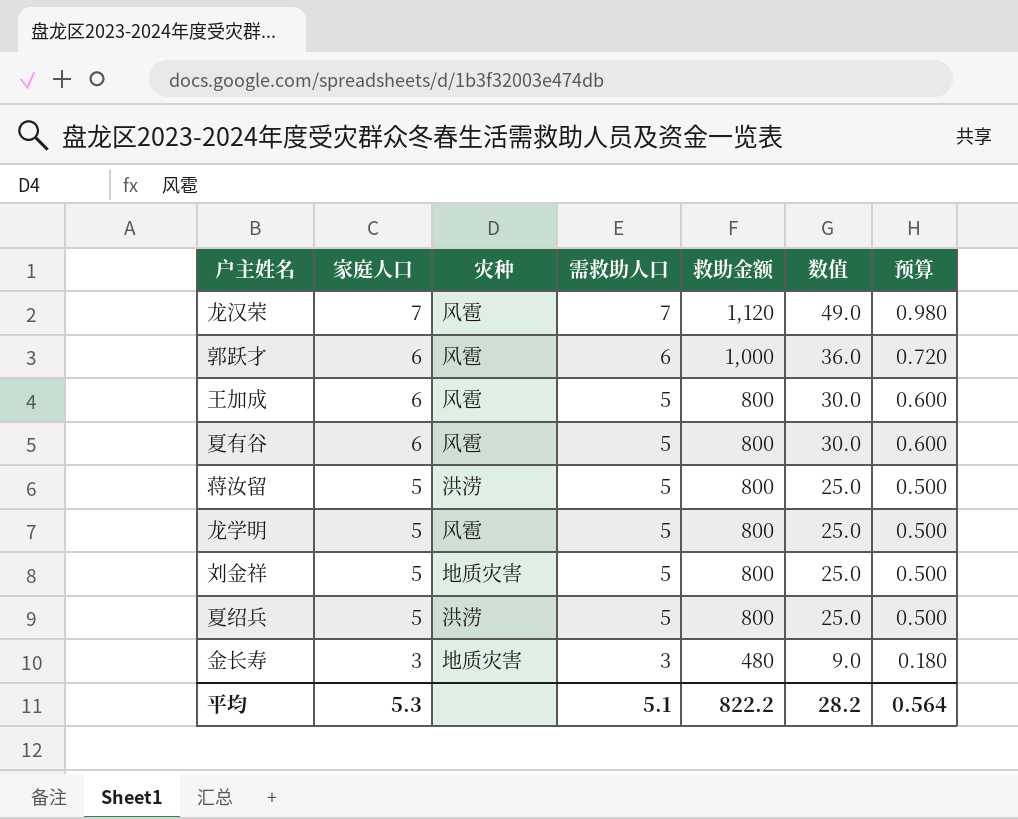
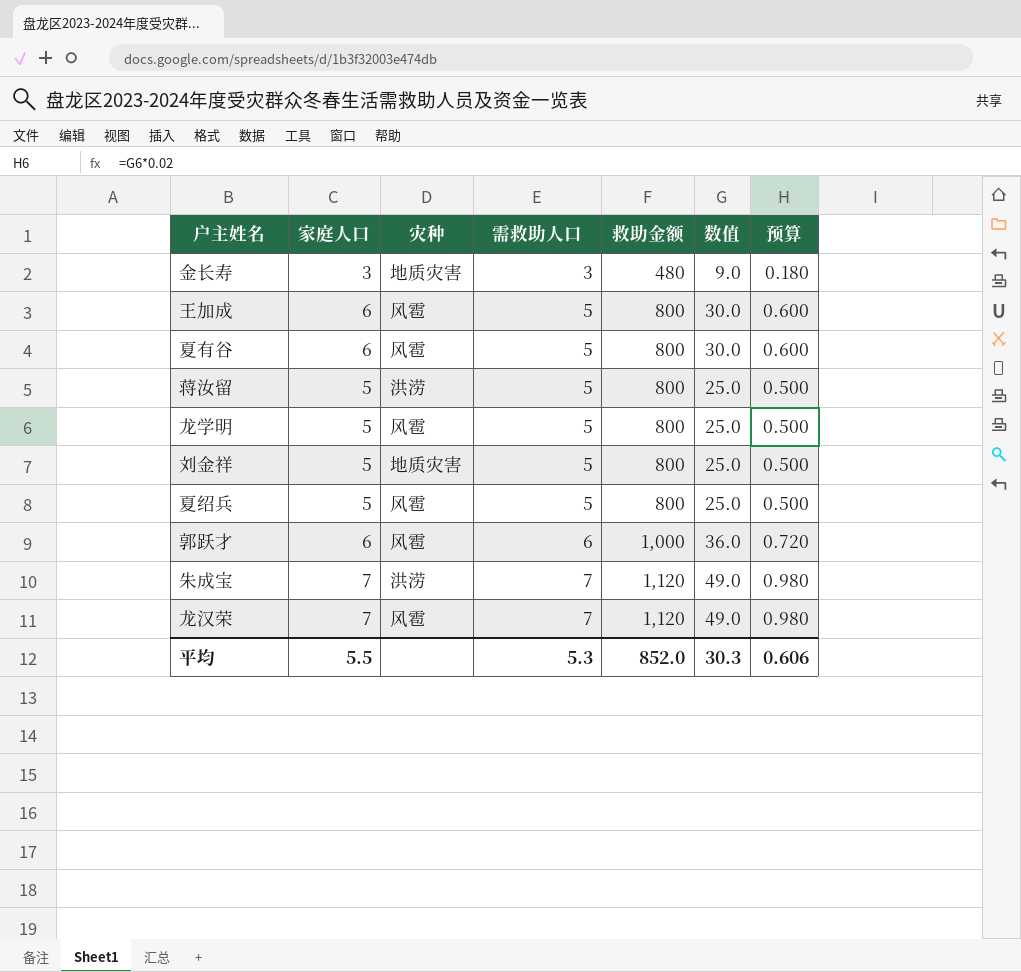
row order: 家庭人口 descending -> 需救助人口 ascending
夏绍兵 | 灾种: 洪涝 -> 风雹
row 朱成宝: none -> 7 | 洪涝 | 7 | 1,120 | 49.0 | 0.980
平均 | 家庭人口: 5.3 -> 5.5
平均 | 需救助人口: 5.1 -> 5.3
平均 | 救助金额: 822.2 -> 852.0
平均 | 数值: 28.2 -> 30.3
平均 | 预算: 0.564 -> 0.606

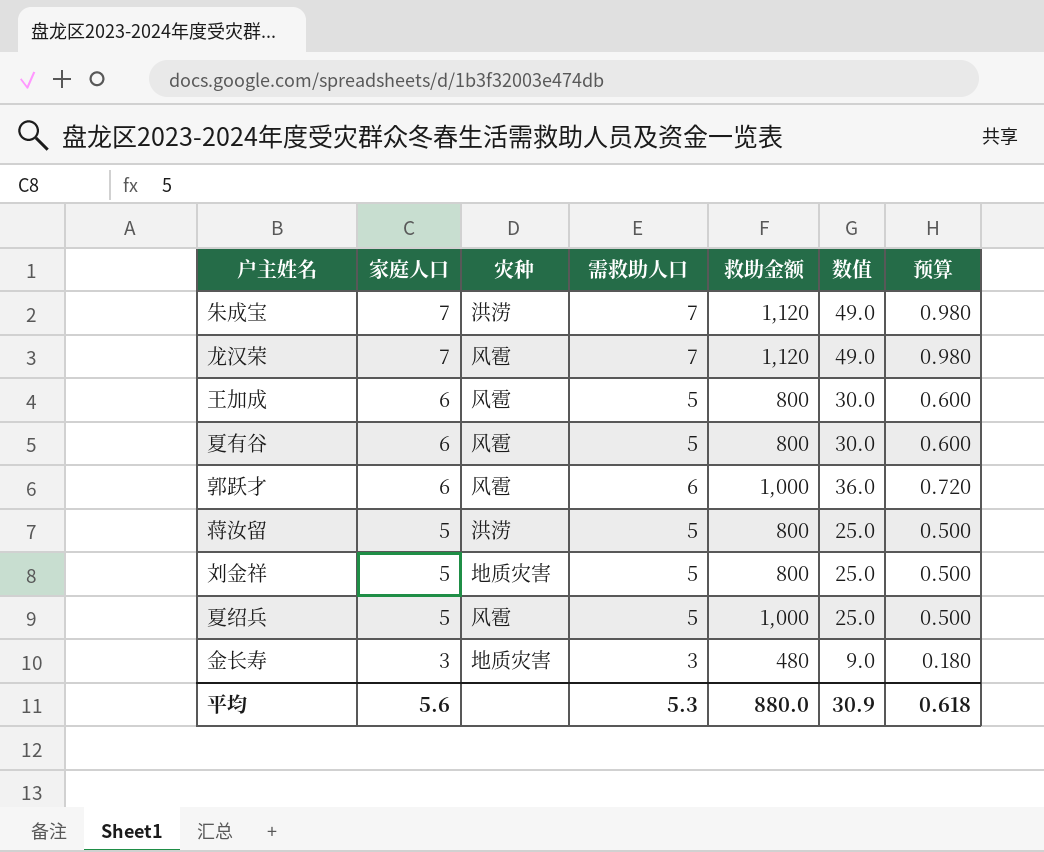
row order: 需救助人口 ascending -> 家庭人口 descending
row 龙学明: 5 | 风雹 | 5 | 800 | 25.0 | 0.500 -> none
夏绍兵 | 救助金额: 800 -> 1,000
平均 | 家庭人口: 5.5 -> 5.6
平均 | 救助金额: 852.0 -> 880.0
平均 | 数值: 30.3 -> 30.9
平均 | 预算: 0.606 -> 0.618

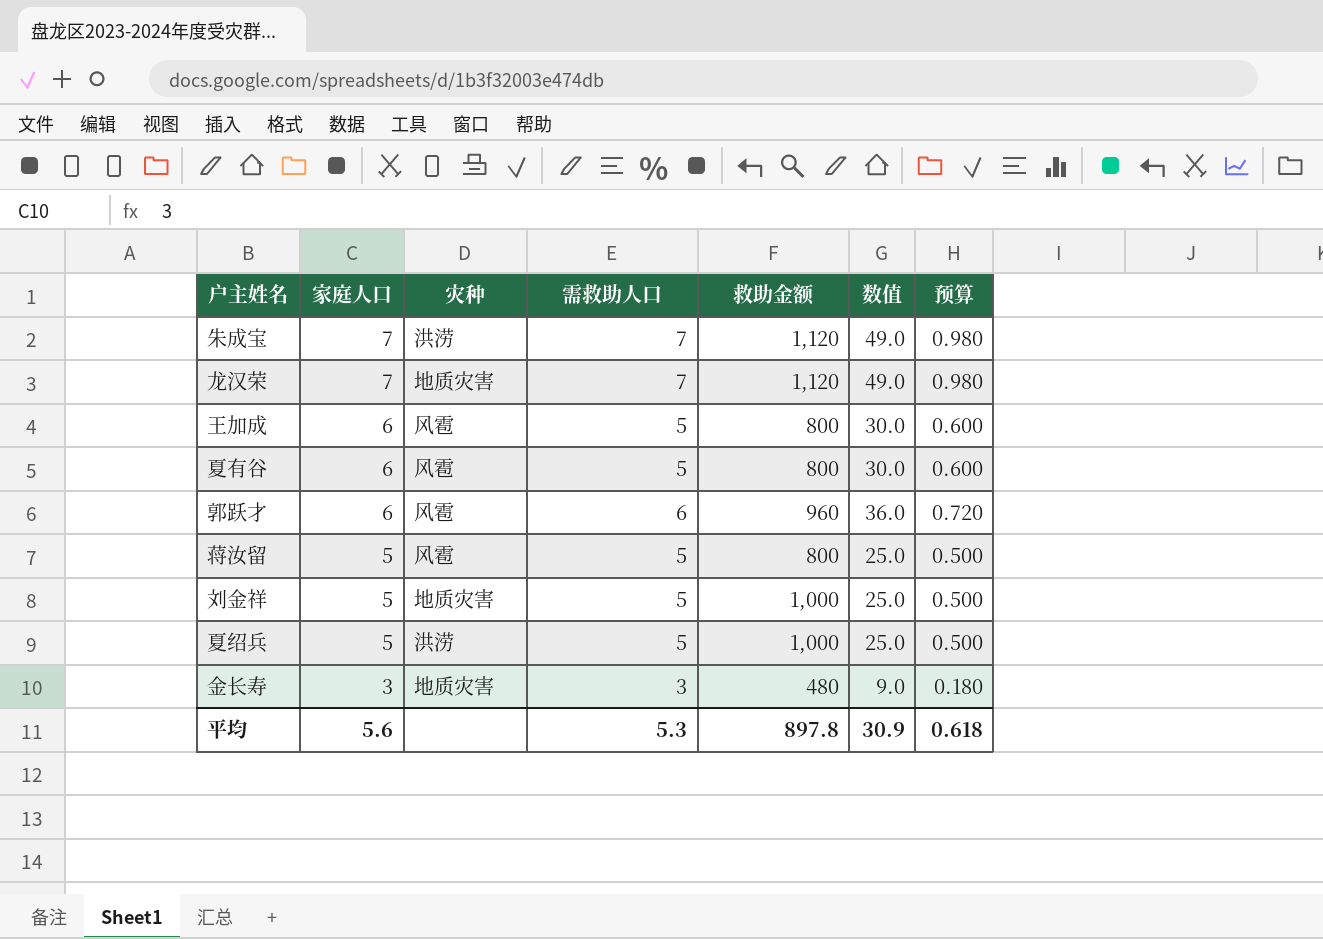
龙汉荣 | 灾种: 风雹 -> 地质灾害
郭跃才 | 救助金额: 1,000 -> 960
蒋汝留 | 灾种: 洪涝 -> 风雹
刘金祥 | 救助金额: 800 -> 1,000
夏绍兵 | 灾种: 风雹 -> 洪涝
平均 | 救助金额: 880.0 -> 897.8

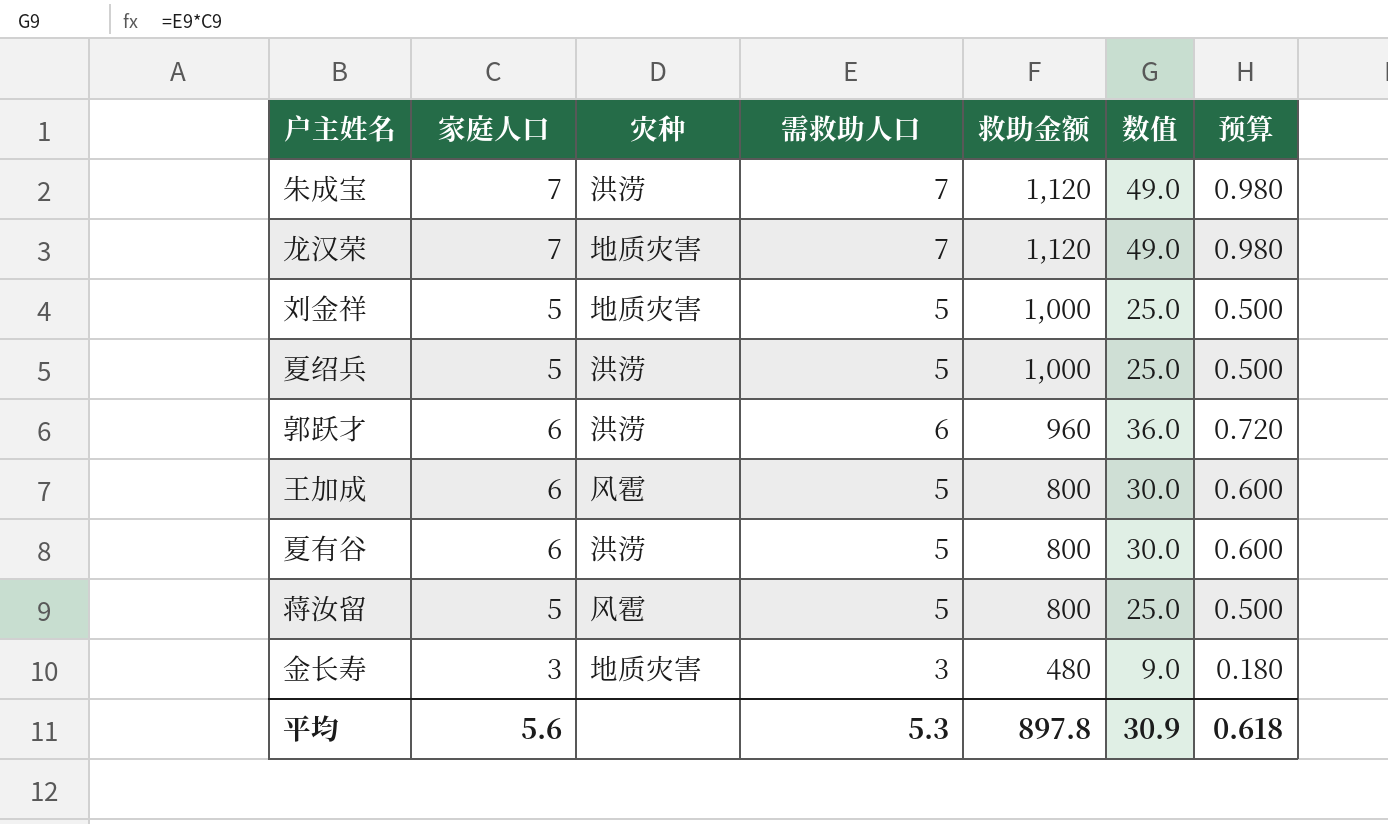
row order: 家庭人口 descending -> 救助金额 descending
郭跃才 | 灾种: 风雹 -> 洪涝
夏有谷 | 灾种: 风雹 -> 洪涝

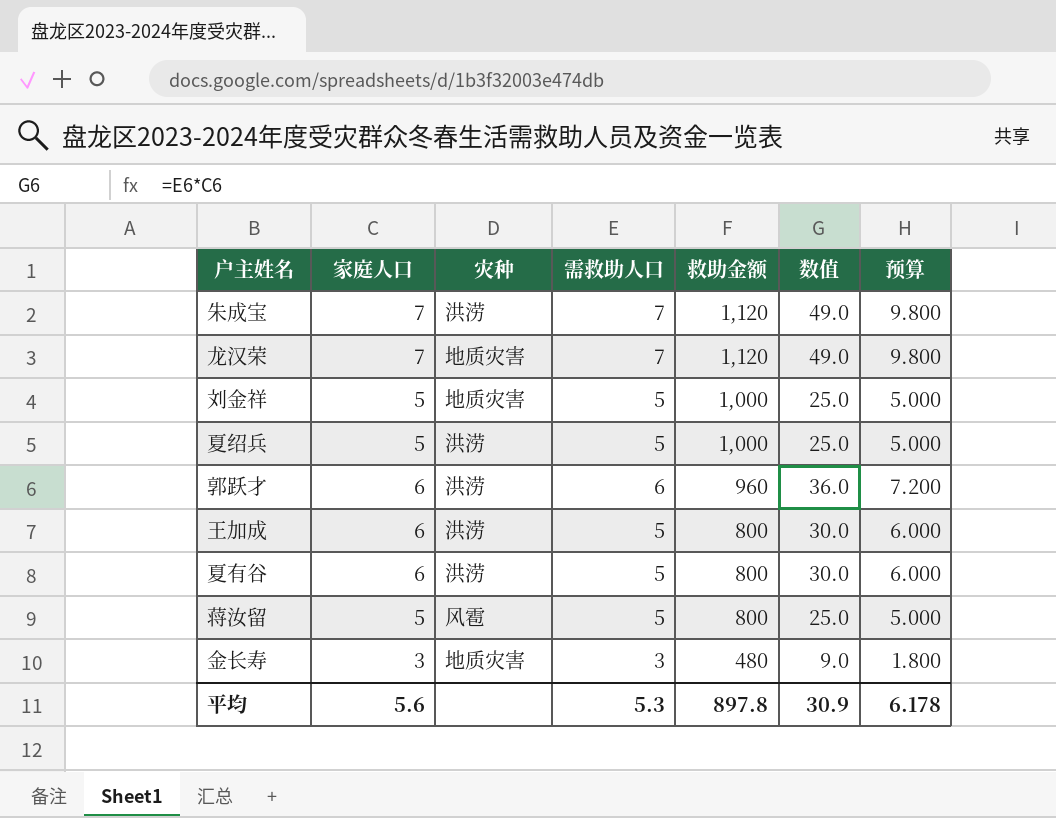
column 预算 | formula: [数值] * 0.02 -> [数值] * 0.2
王加成 | 灾种: 风雹 -> 洪涝
平均 | 预算: 0.618 -> 6.178

